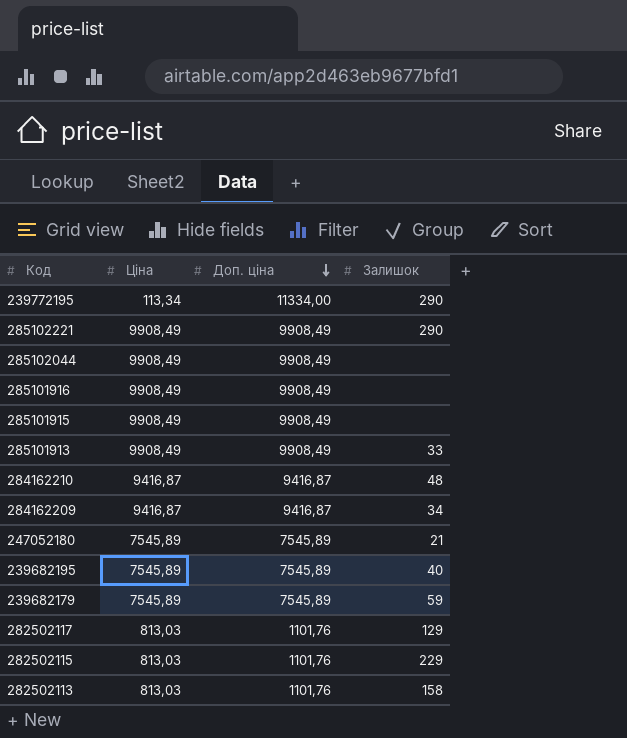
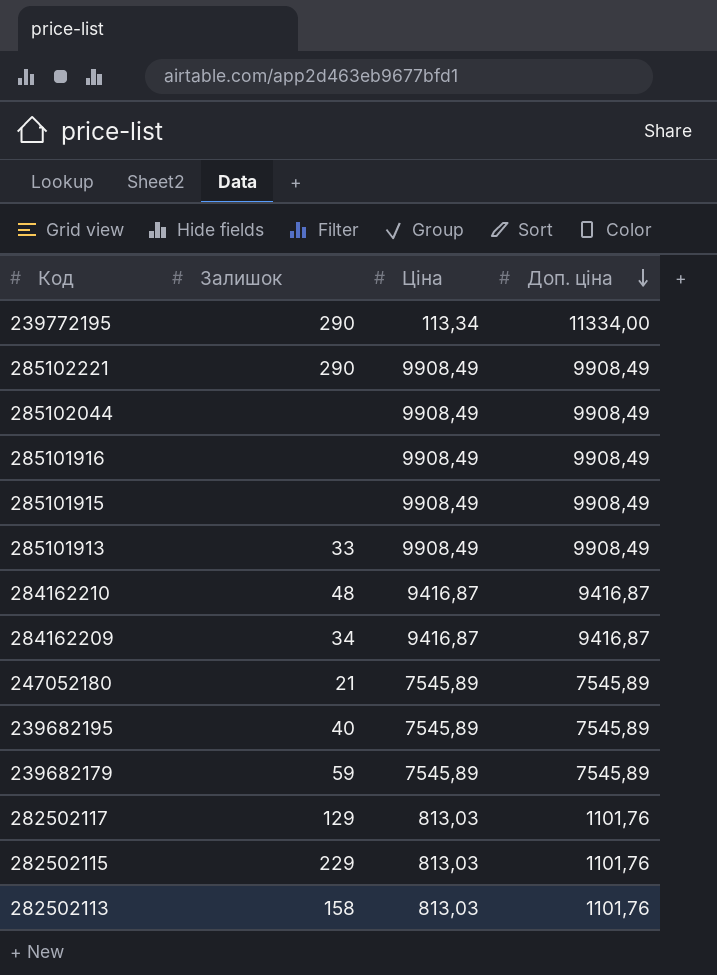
column Залишок | position: 4 -> 2

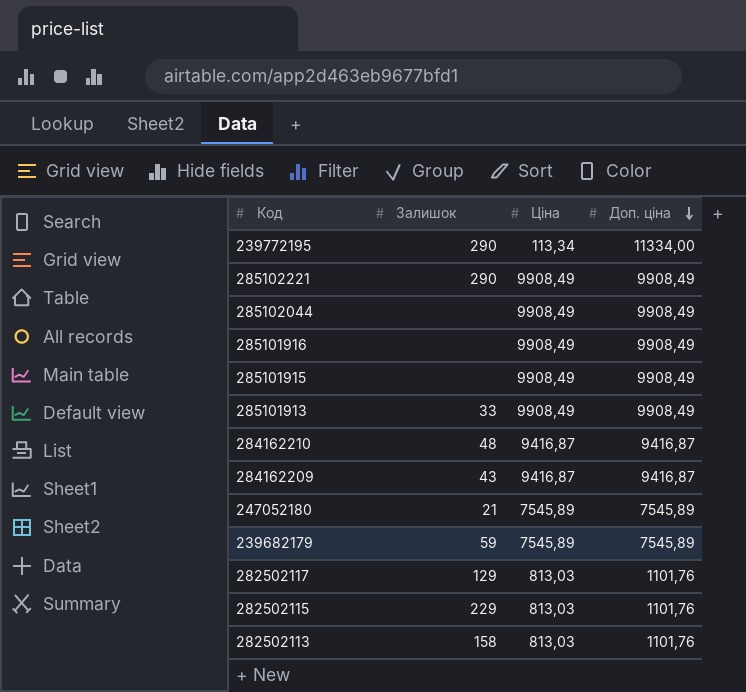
row 239682195: 40 | 7545,89 | 7545,89 -> none
284162209 | Залишок: 34 -> 43

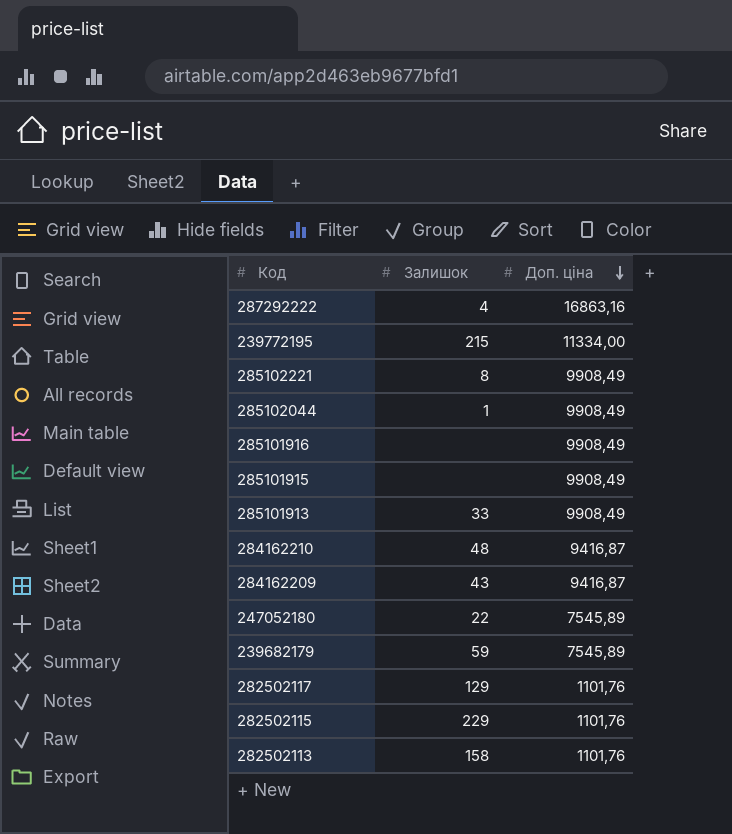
column Ціна | position: 3 -> none
row 287292222: none -> 4 | 16863,16
239772195 | Залишок: 290 -> 215
285102221 | Залишок: 290 -> 8
285102044 | Залишок: none -> 1
247052180 | Залишок: 21 -> 22

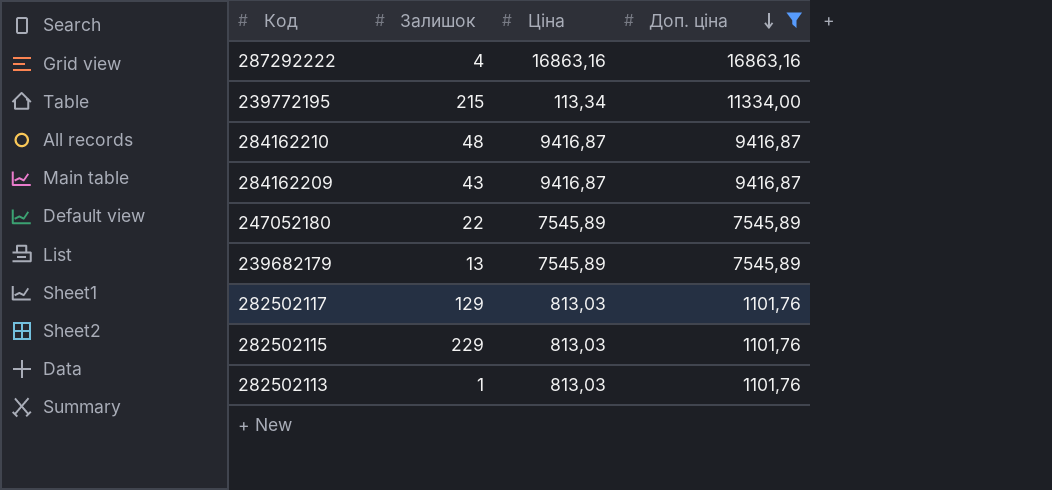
filter: none -> Доп. ціна != 9908,49
column Ціна | position: none -> 3
239682179 | Залишок: 59 -> 13
282502113 | Залишок: 158 -> 1

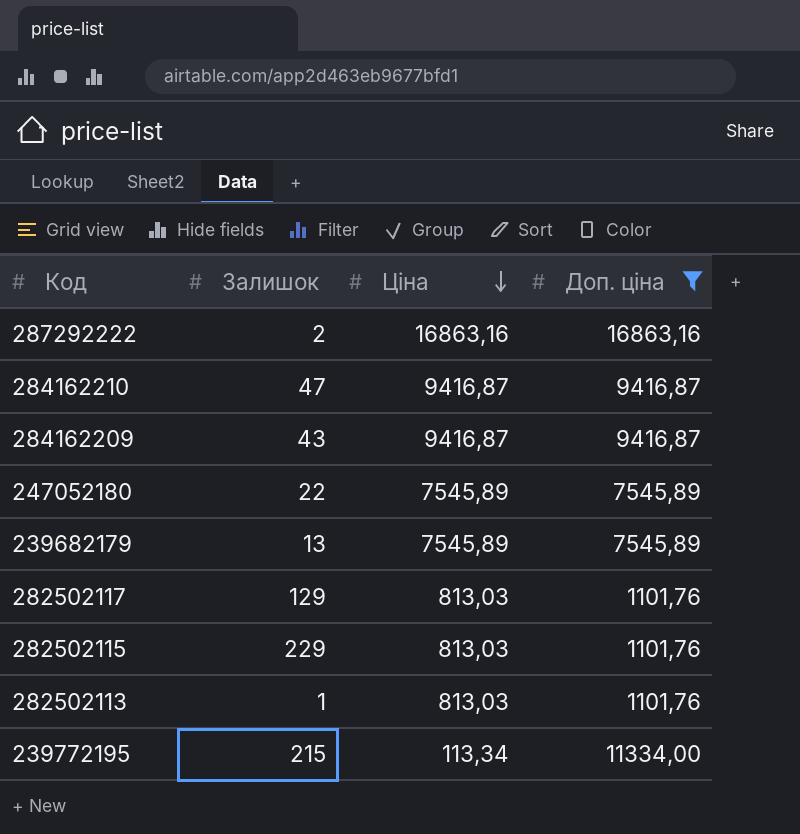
row order: Доп. ціна descending -> Ціна descending
287292222 | Залишок: 4 -> 2
284162210 | Залишок: 48 -> 47

